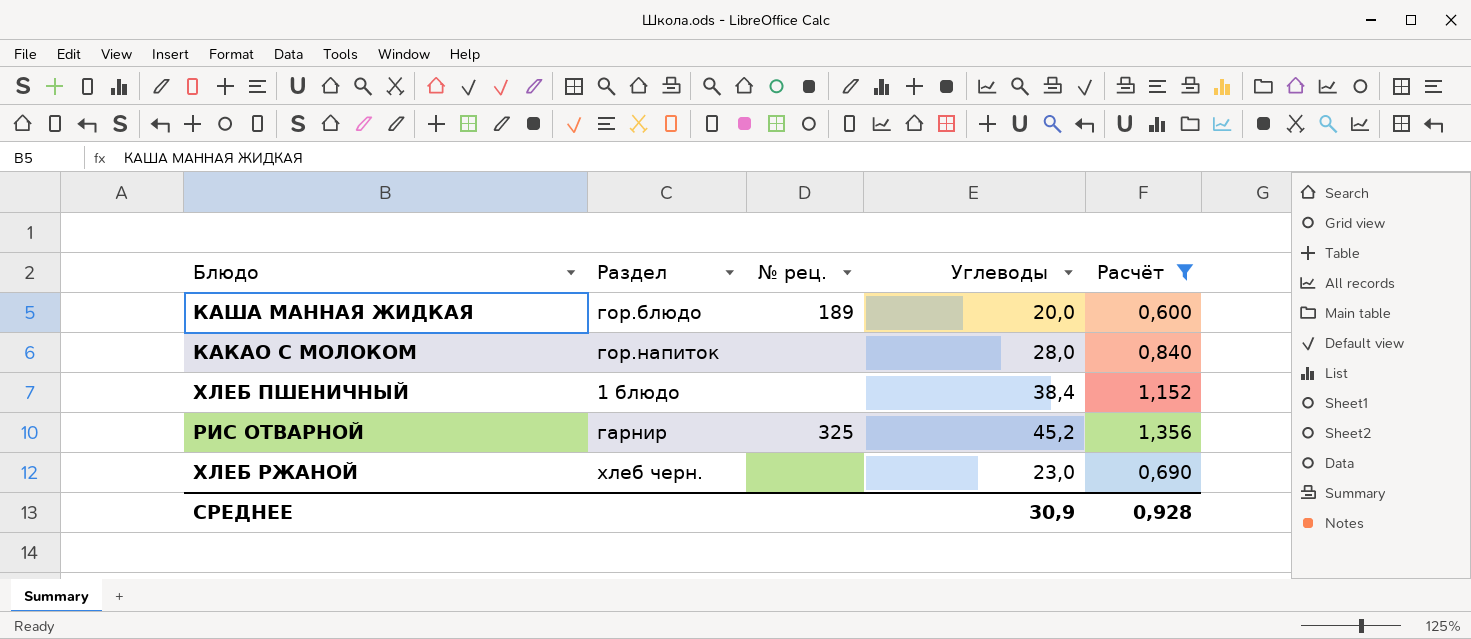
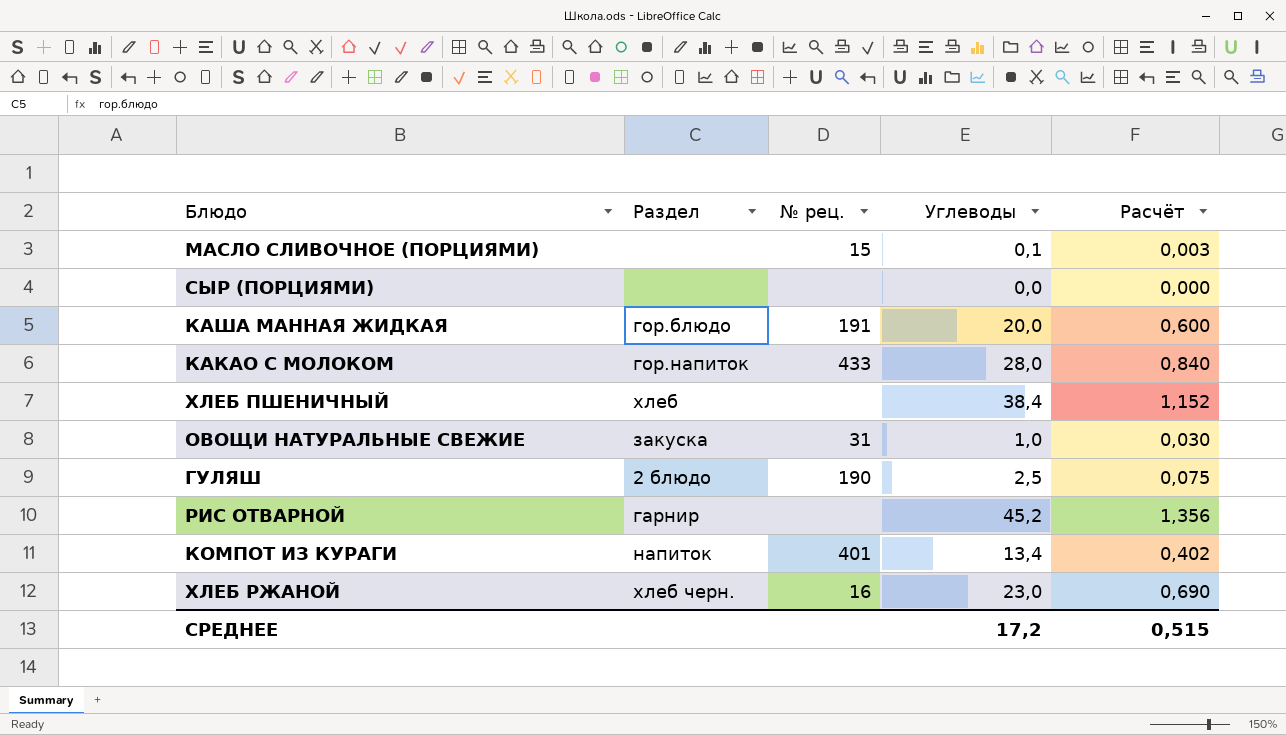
filter: Расчёт >= 0,600 -> none
КАША МАННАЯ ЖИДКАЯ | № рец.: 189 -> 191
КАКАО С МОЛОКОМ | № рец.: none -> 433
ХЛЕБ ПШЕНИЧНЫЙ | Раздел: 1 блюдо -> хлеб
РИС ОТВАРНОЙ | № рец.: 325 -> none
ХЛЕБ РЖАНОЙ | № рец.: none -> 16
СРЕДНЕЕ | Углеводы: 30,9 -> 17,2
СРЕДНЕЕ | Расчёт: 0,928 -> 0,515

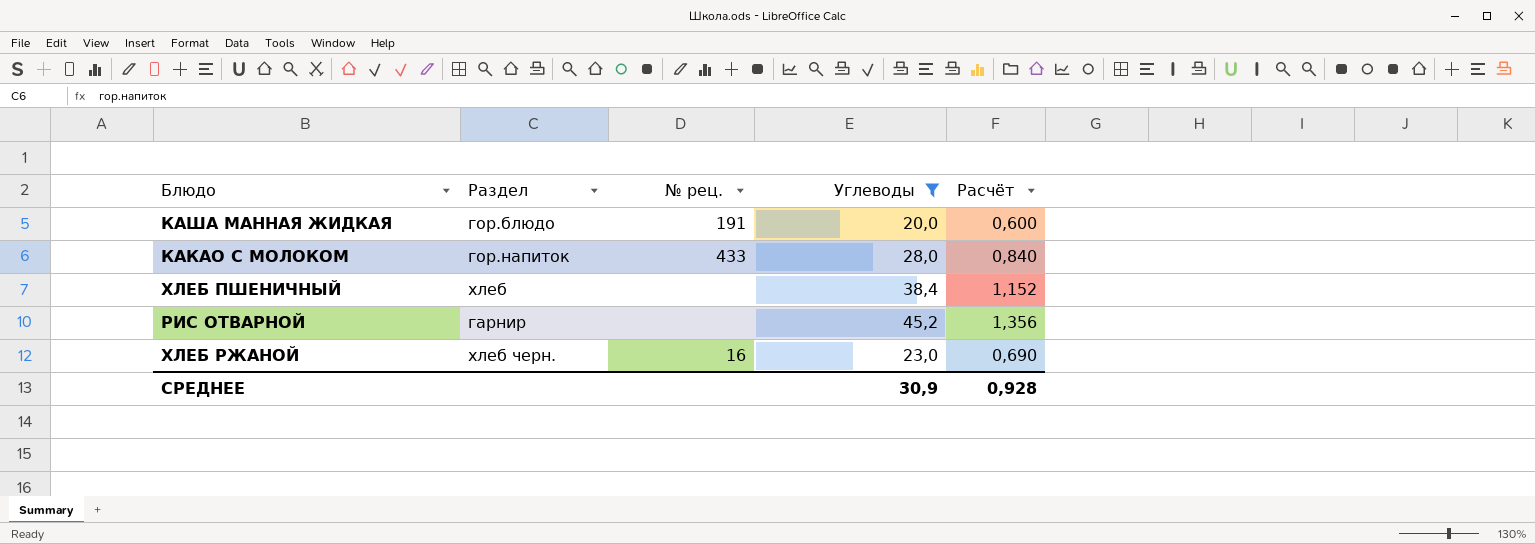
filter: none -> Углеводы >= 20,0
СРЕДНЕЕ | Углеводы: 17,2 -> 30,9
СРЕДНЕЕ | Расчёт: 0,515 -> 0,928

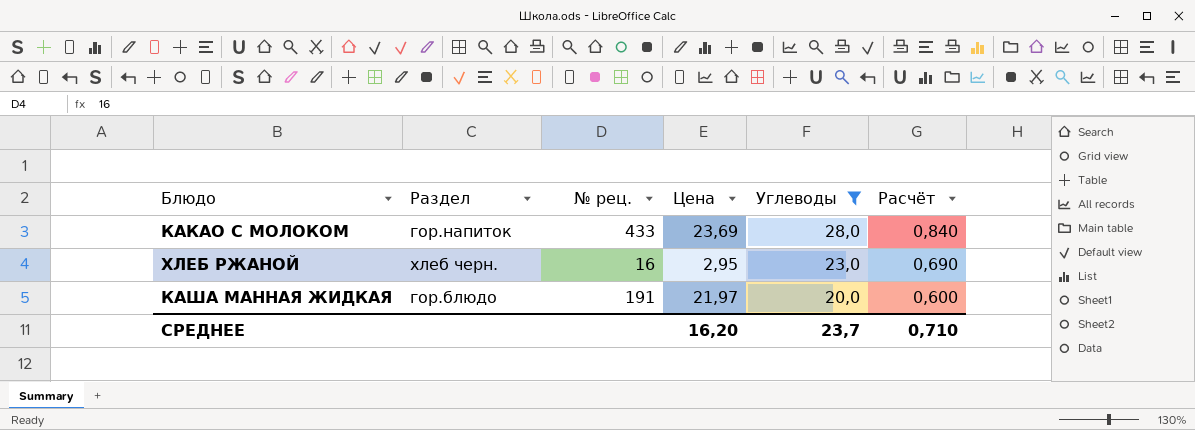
row order: none -> Углеводы descending
column Цена | position: none -> 4
row ХЛЕБ ПШЕНИЧНЫЙ: хлеб | none | 38,4 | 1,152 -> none
row РИС ОТВАРНОЙ: гарнир | none | 45,2 | 1,356 -> none
СРЕДНЕЕ | Углеводы: 30,9 -> 23,7
СРЕДНЕЕ | Расчёт: 0,928 -> 0,710

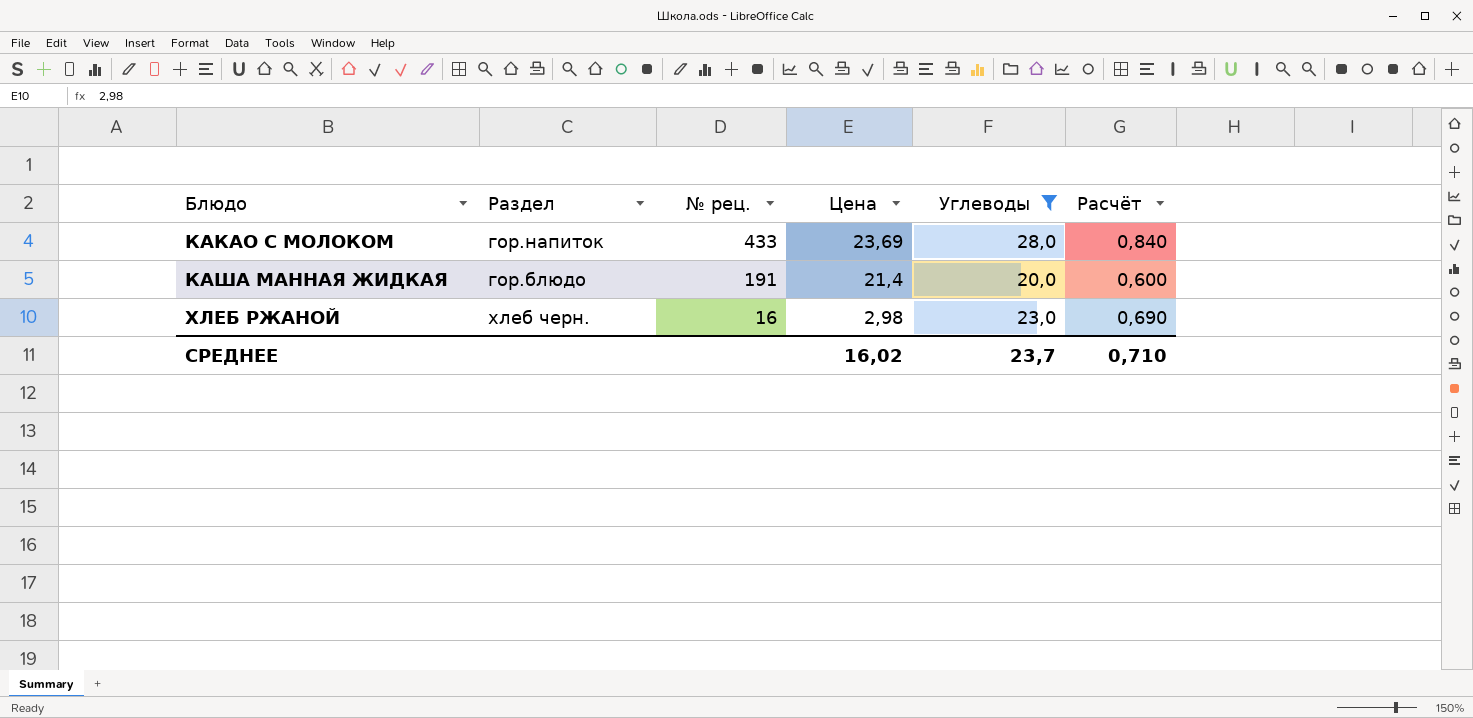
row order: Углеводы descending -> Блюдо ascending
КАША МАННАЯ ЖИДКАЯ | Цена: 21,97 -> 21,4
ХЛЕБ РЖАНОЙ | Цена: 2,95 -> 2,98
СРЕДНЕЕ | Цена: 16,20 -> 16,02

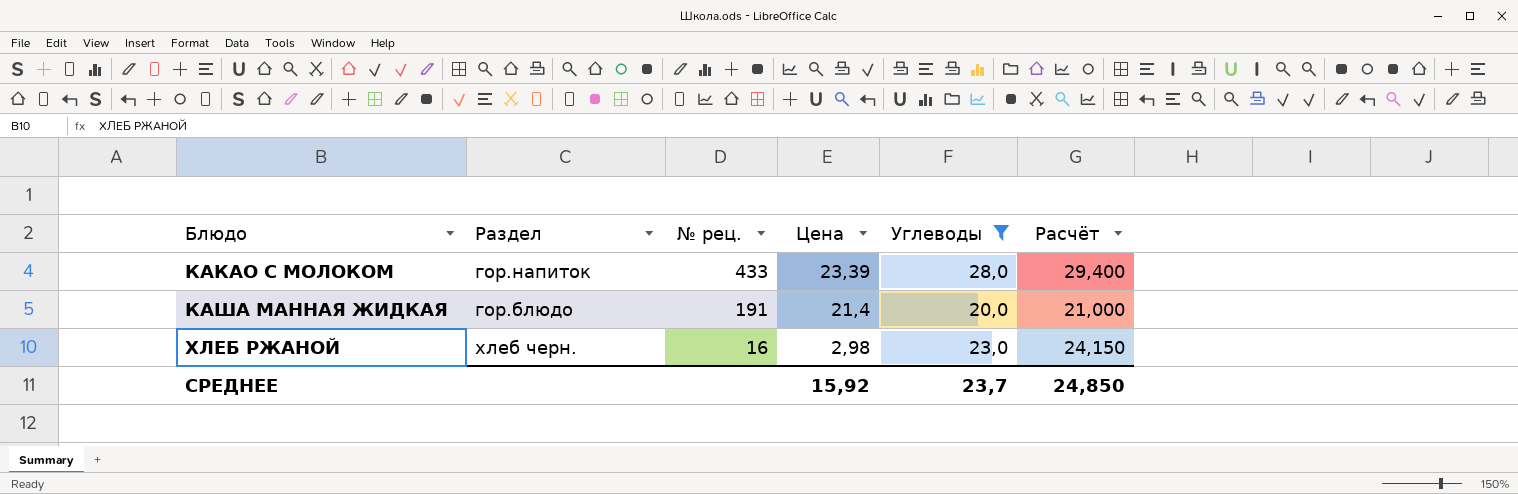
column Расчёт | formula: [Углеводы] * 0,03 -> [Углеводы] * 1,05
КАКАО С МОЛОКОМ | Цена: 23,69 -> 23,39
СРЕДНЕЕ | Цена: 16,02 -> 15,92
СРЕДНЕЕ | Расчёт: 0,710 -> 24,850

